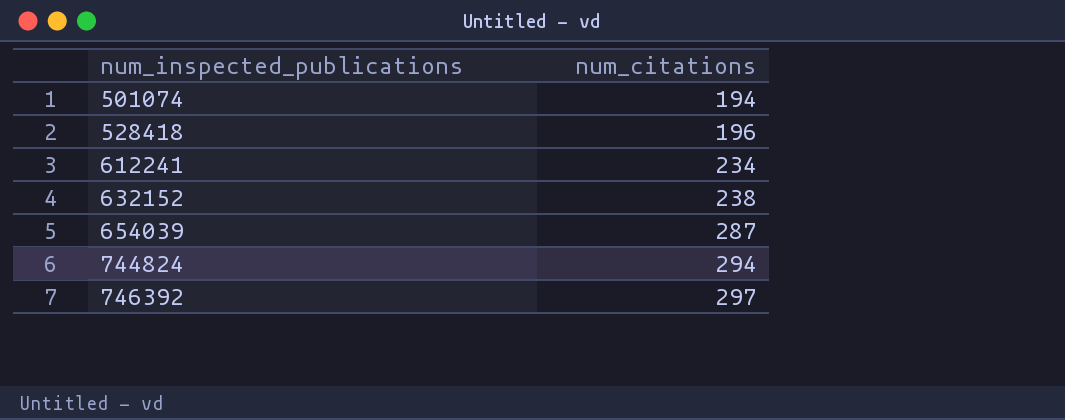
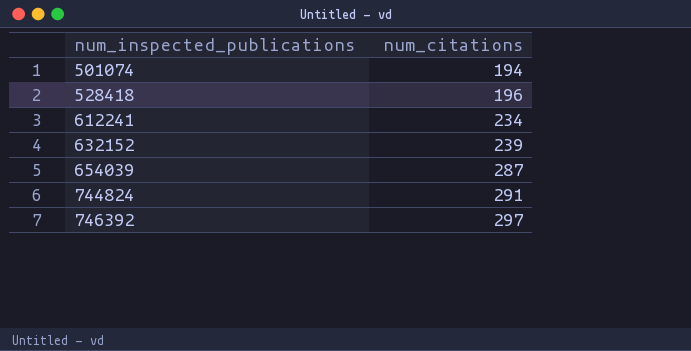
632152 | num_citations: 238 -> 239
744824 | num_citations: 294 -> 291

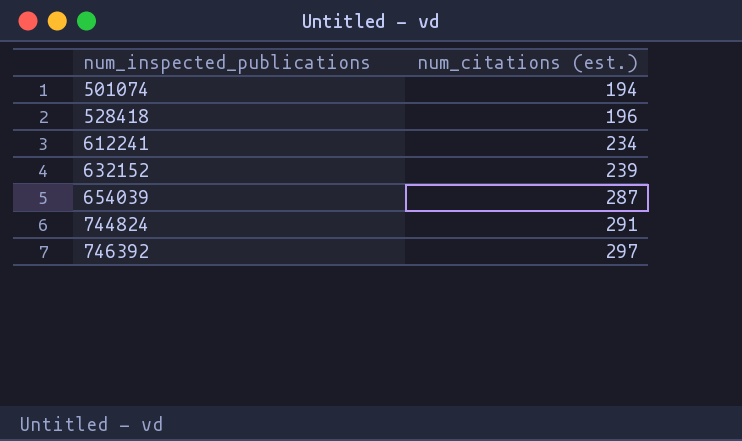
column name: num_citations -> num_citations (est.)

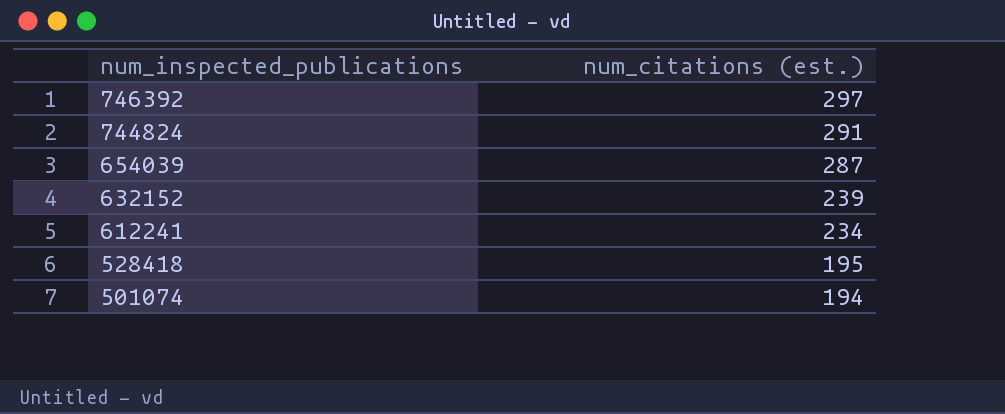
row order: num_inspected_publications ascending -> num_inspected_publications descending
528418 | num_citations (est.): 196 -> 195

